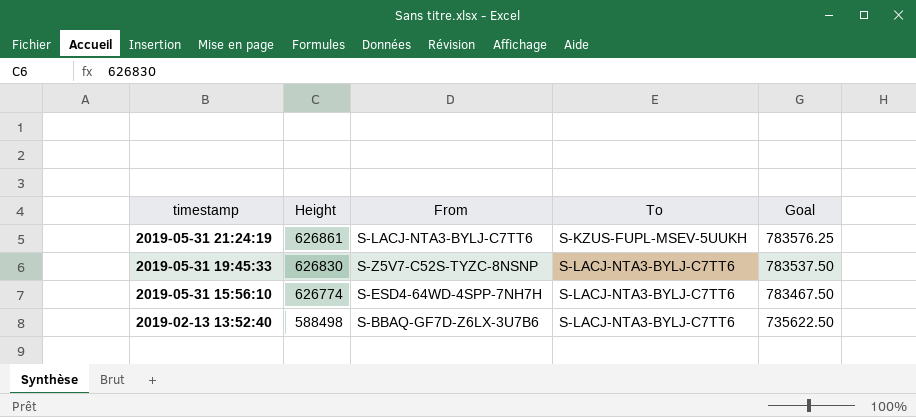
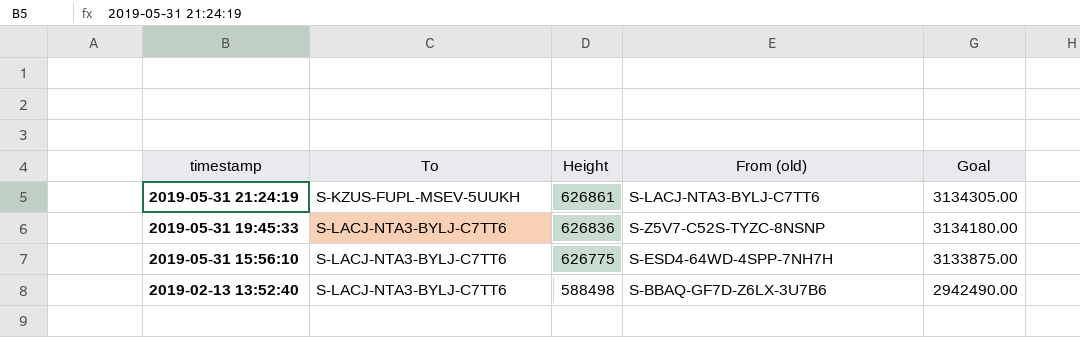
column To | position: 4 -> 2
column name: From -> From (old)
column Goal | formula: [Height] * 1.25 -> [Height] * 5
2019-05-31 19:45:33 | Height: 626830 -> 626836
2019-05-31 15:56:10 | Height: 626774 -> 626775

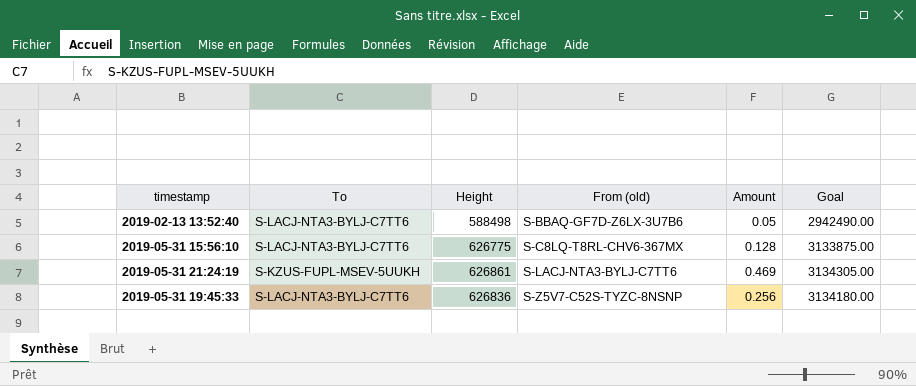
row order: timestamp descending -> From (old) ascending
column Amount | position: none -> 5
2019-05-31 15:56:10 | From (old): S-ESD4-64WD-4SPP-7NH7H -> S-C8LQ-T8RL-CHV6-367MX

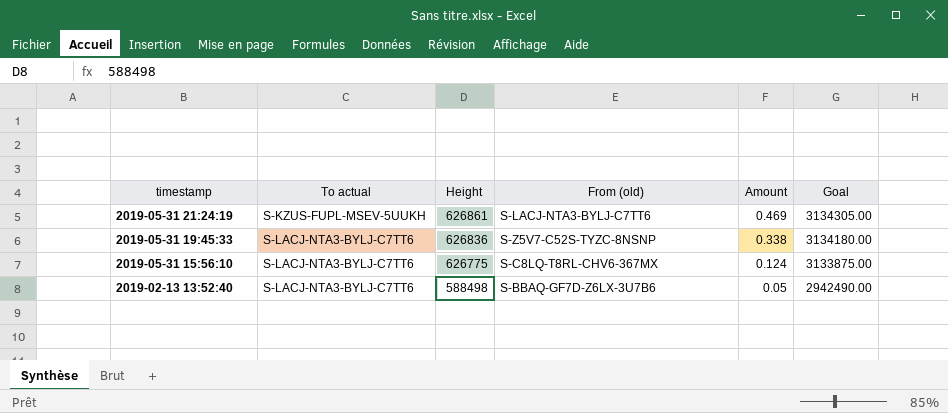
row order: From (old) ascending -> timestamp descending
column name: To -> To actual
2019-05-31 19:45:33 | Amount: 0.256 -> 0.338
2019-05-31 15:56:10 | Amount: 0.128 -> 0.124

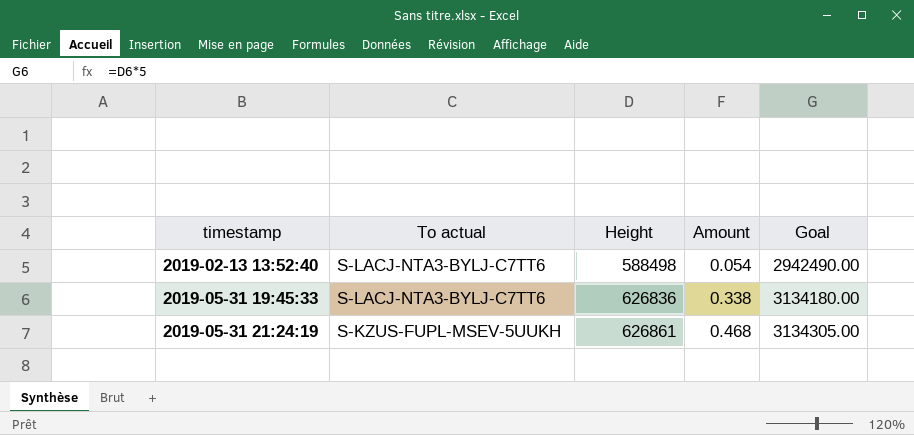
row order: timestamp descending -> timestamp ascending
column From (old) | position: 4 -> none
row 2019-05-31 15:56:10: S-LACJ-NTA3-BYLJ-C7TT6 | 626775 | S-C8LQ-T8RL-CHV6-367MX | 0.124 | 3133875.00 -> none
2019-02-13 13:52:40 | Amount: 0.05 -> 0.054
2019-05-31 21:24:19 | Amount: 0.469 -> 0.468

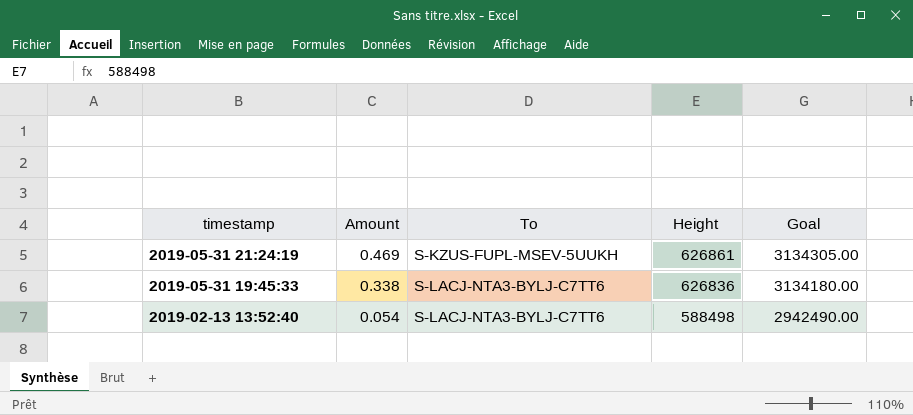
row order: timestamp ascending -> timestamp descending
column Amount | position: 4 -> 2
column name: To actual -> To
2019-05-31 21:24:19 | Amount: 0.468 -> 0.469

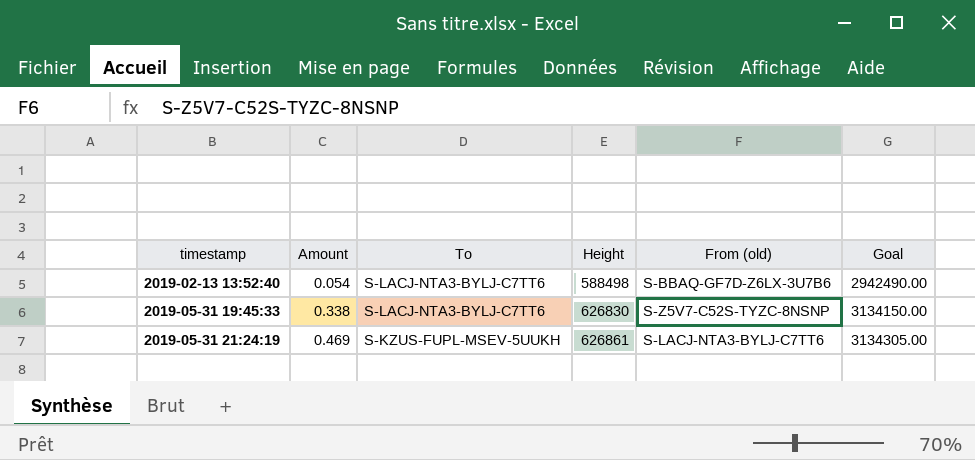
row order: timestamp descending -> timestamp ascending
column From (old) | position: none -> 5
2019-05-31 19:45:33 | Height: 626836 -> 626830
2019-05-31 19:45:33 | Goal: 3134180.00 -> 3134150.00

